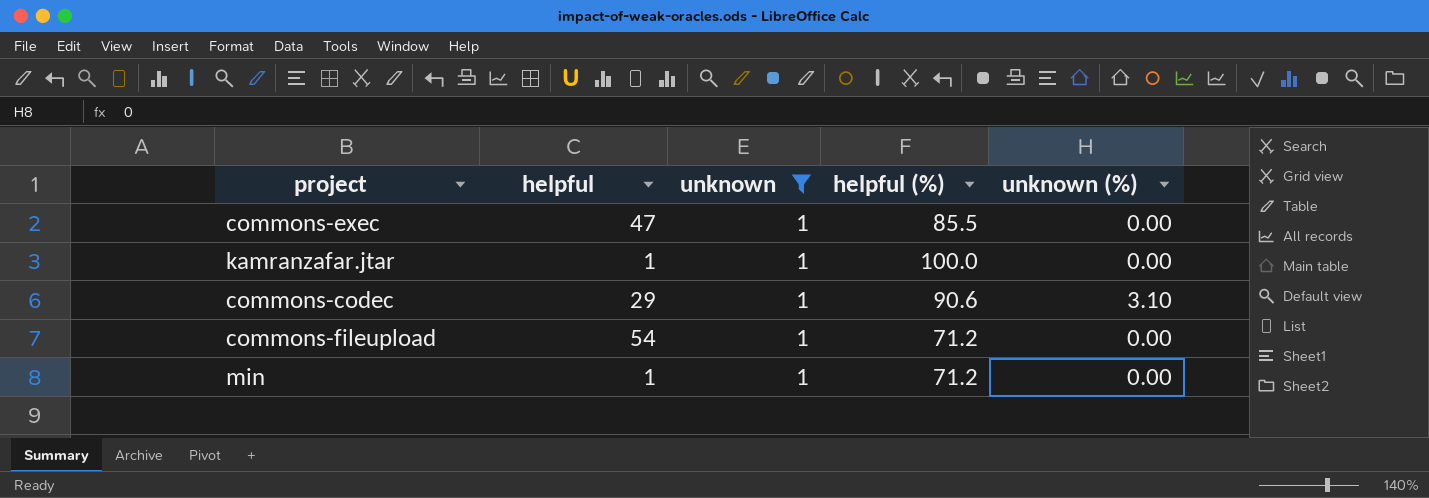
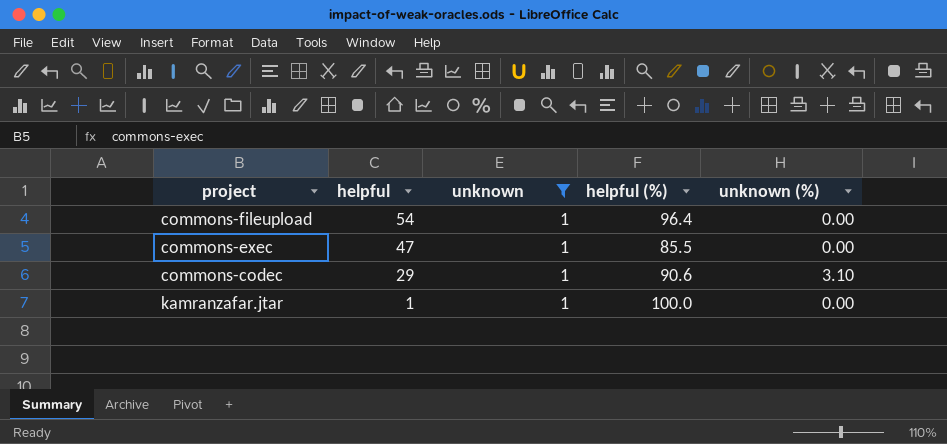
row order: none -> helpful descending
row min: 1 | 1 | 71.2 | 0.00 -> none
commons-fileupload | helpful (%): 71.2 -> 96.4

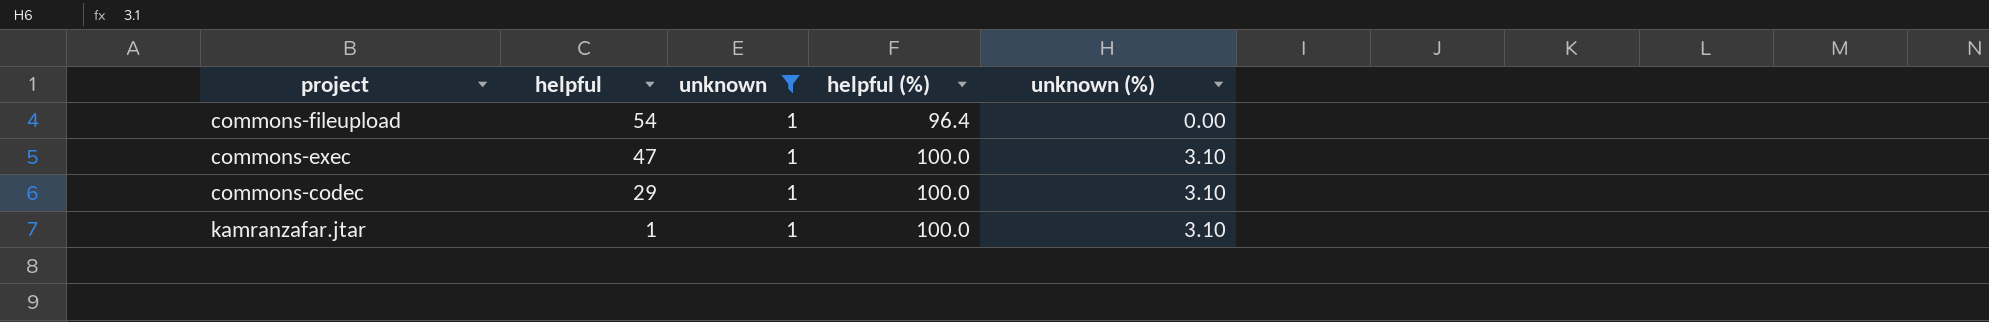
commons-exec | helpful (%): 85.5 -> 100.0
commons-exec | unknown (%): 0.00 -> 3.10
commons-codec | helpful (%): 90.6 -> 100.0
kamranzafar.jtar | unknown (%): 0.00 -> 3.10

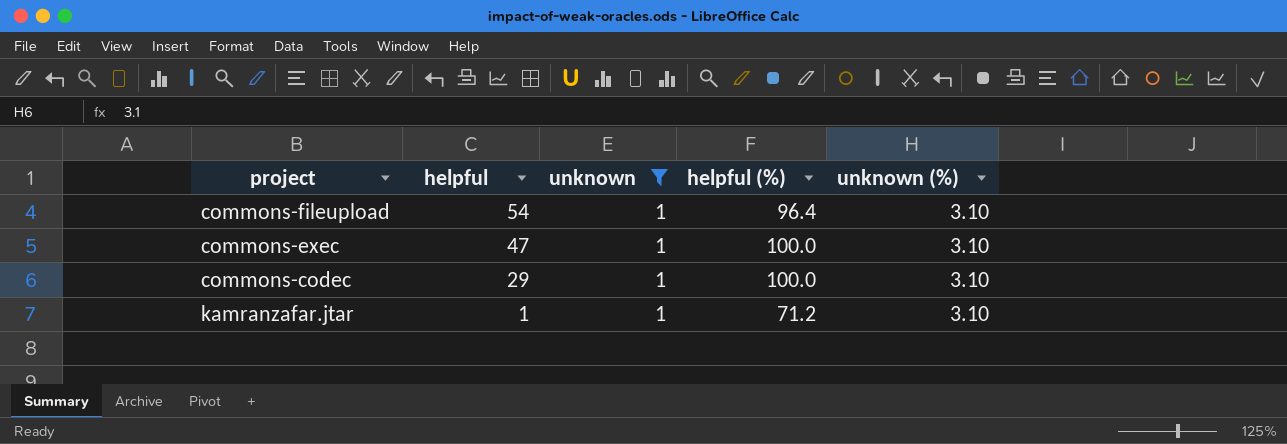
commons-fileupload | unknown (%): 0.00 -> 3.10
kamranzafar.jtar | helpful (%): 100.0 -> 71.2

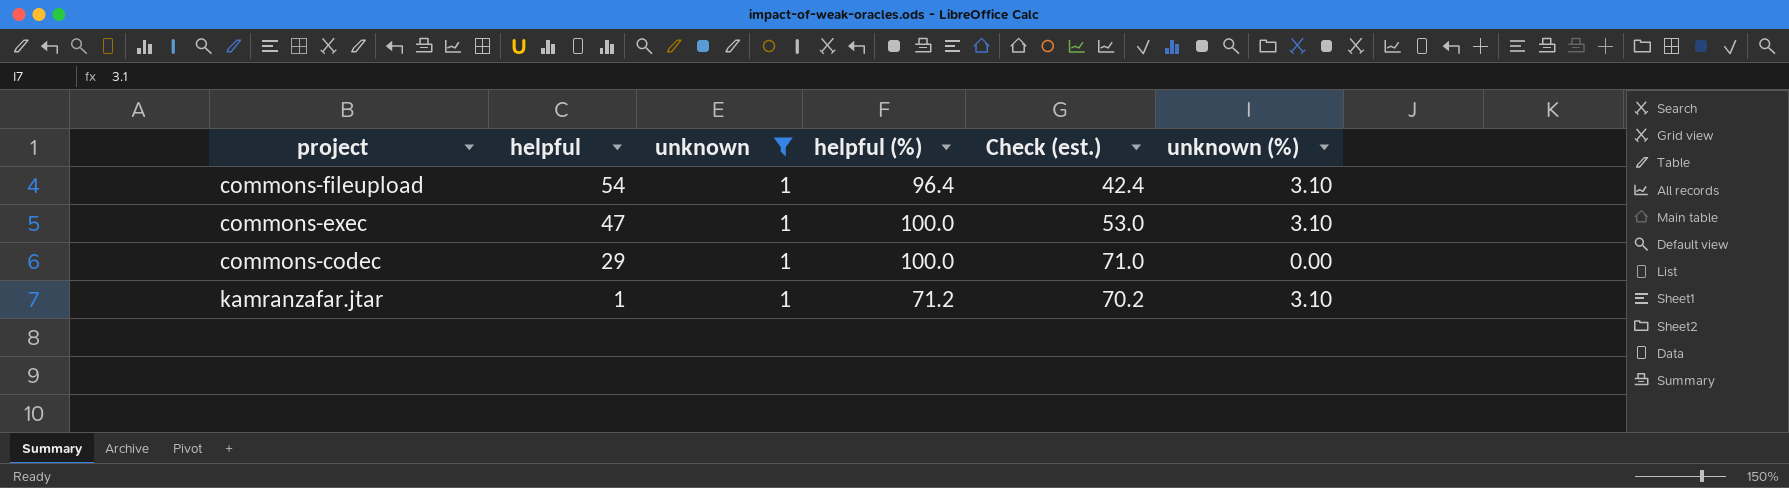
column Check (est.) | formula: none -> [helpful (%)] - [helpful]
commons-codec | unknown (%): 3.10 -> 0.00

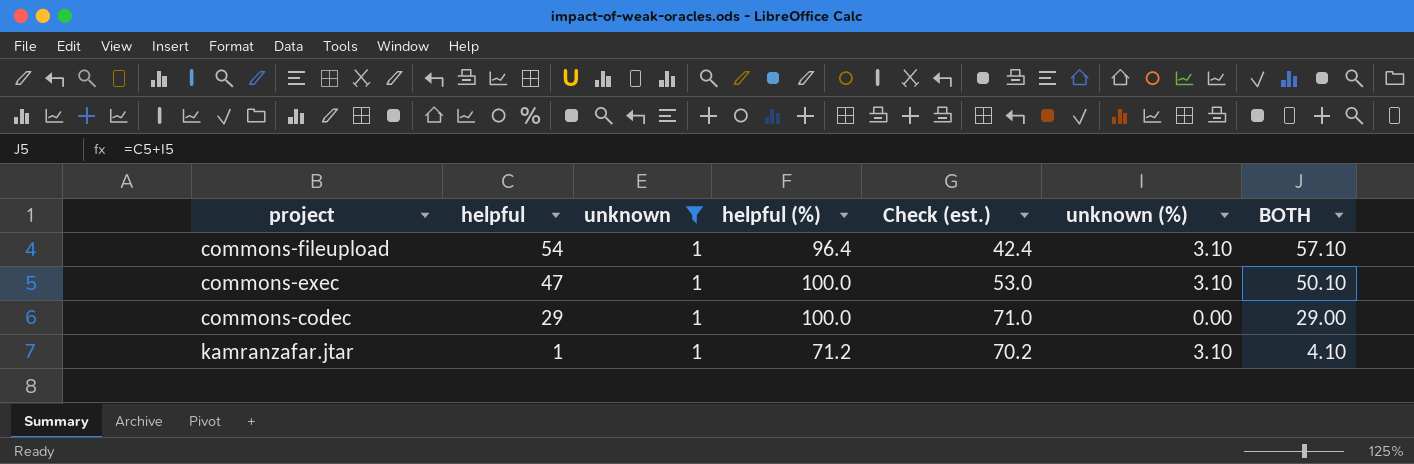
column BOTH | formula: none -> [helpful] + [unknown (%)]

